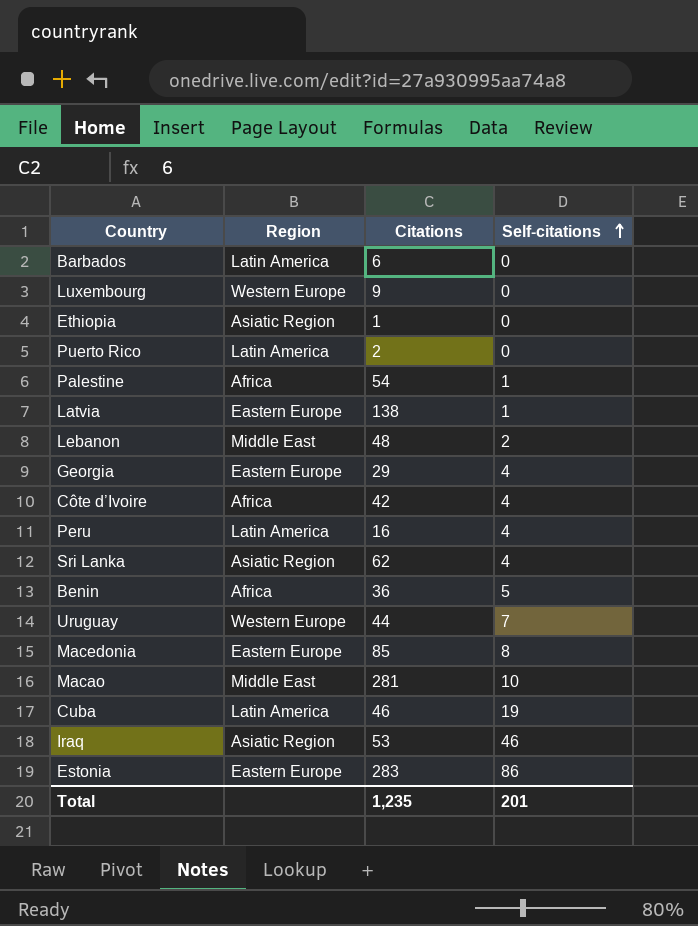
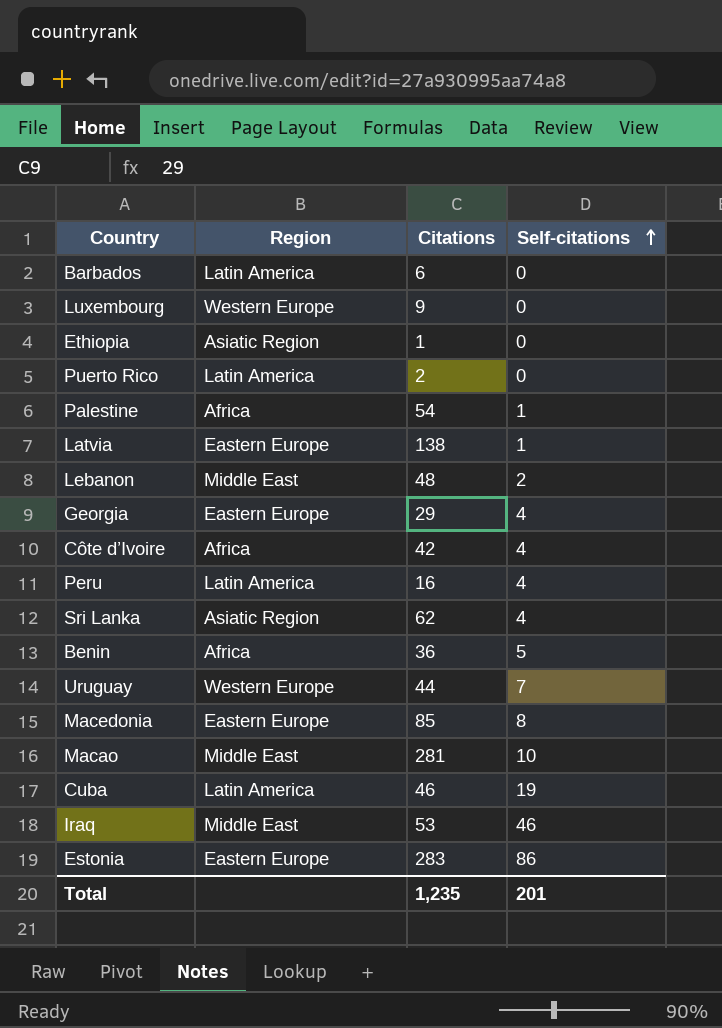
Iraq | Region: Asiatic Region -> Middle East

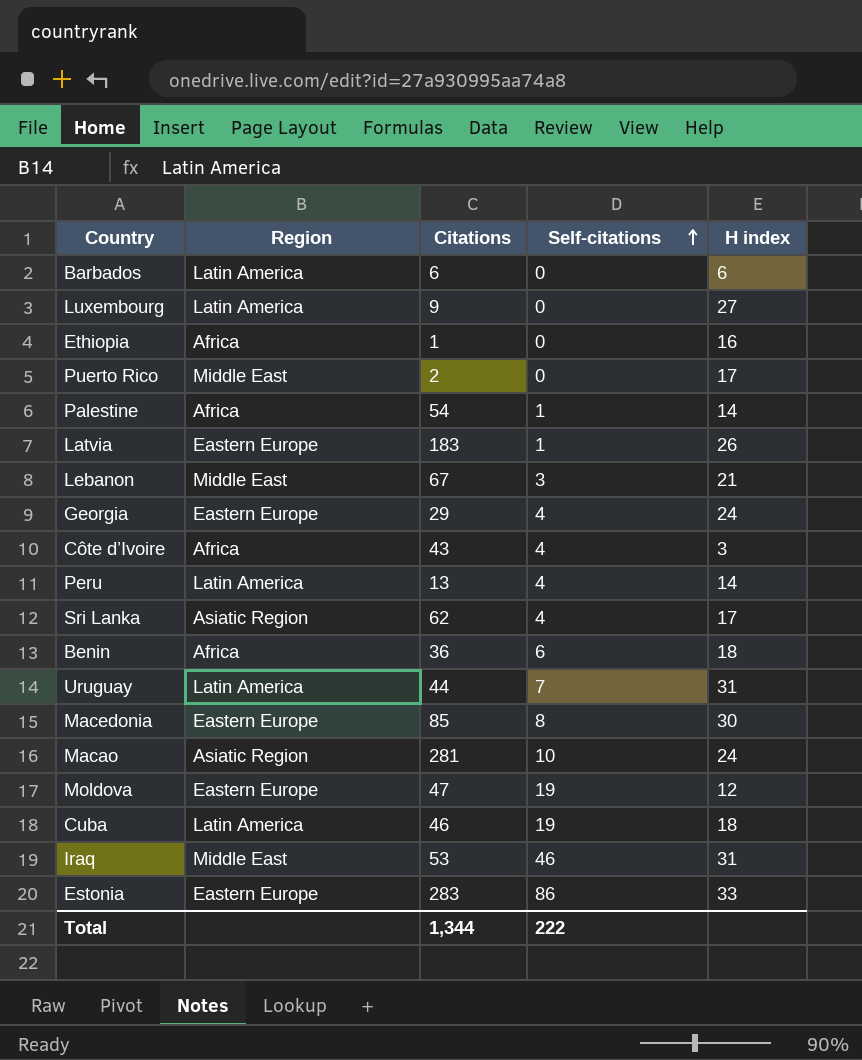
column H index | position: none -> 5
Luxembourg | Region: Western Europe -> Latin America
Ethiopia | Region: Asiatic Region -> Africa
Puerto Rico | Region: Latin America -> Middle East
Latvia | Citations: 138 -> 183
Lebanon | Citations: 48 -> 67
Lebanon | Self-citations: 2 -> 3
Côte d’Ivoire | Citations: 42 -> 43
Peru | Citations: 16 -> 13
Benin | Self-citations: 5 -> 6
Uruguay | Region: Western Europe -> Latin America
Macao | Region: Middle East -> Asiatic Region
row Moldova: none -> Eastern Europe | 47 | 19 | 12
Total | Citations: 1,235 -> 1,344
Total | Self-citations: 201 -> 222

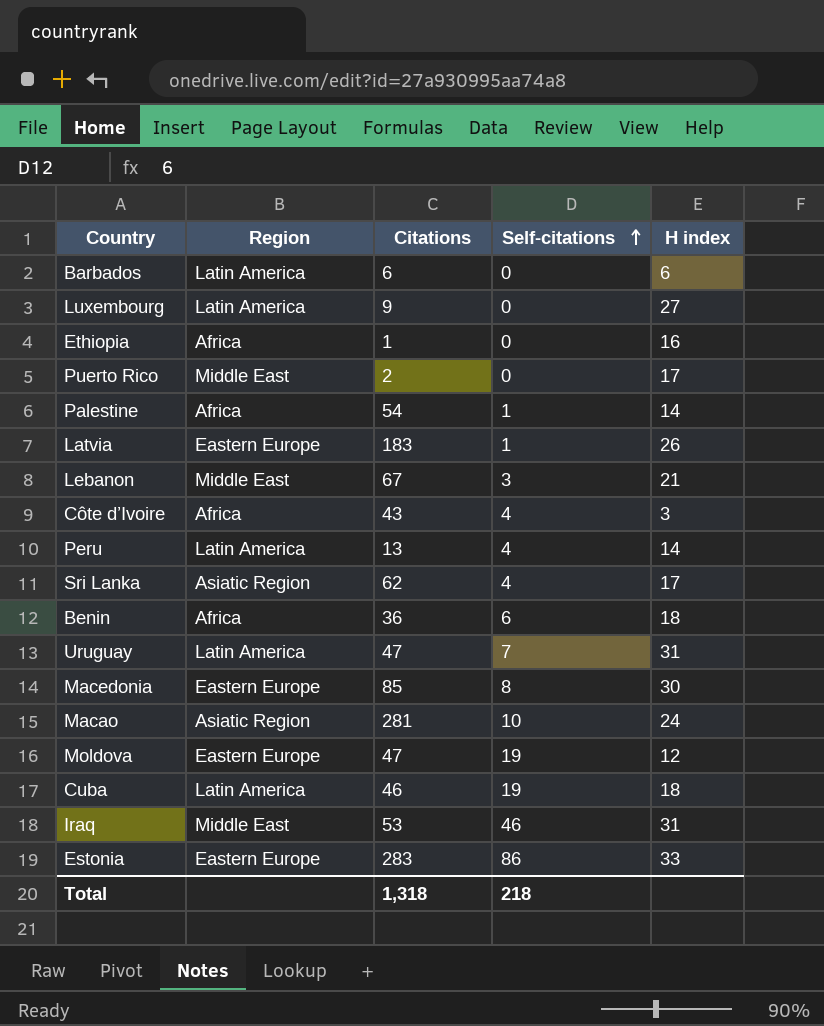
row Georgia: Eastern Europe | 29 | 4 | 24 -> none
Uruguay | Citations: 44 -> 47
Total | Citations: 1,344 -> 1,318
Total | Self-citations: 222 -> 218

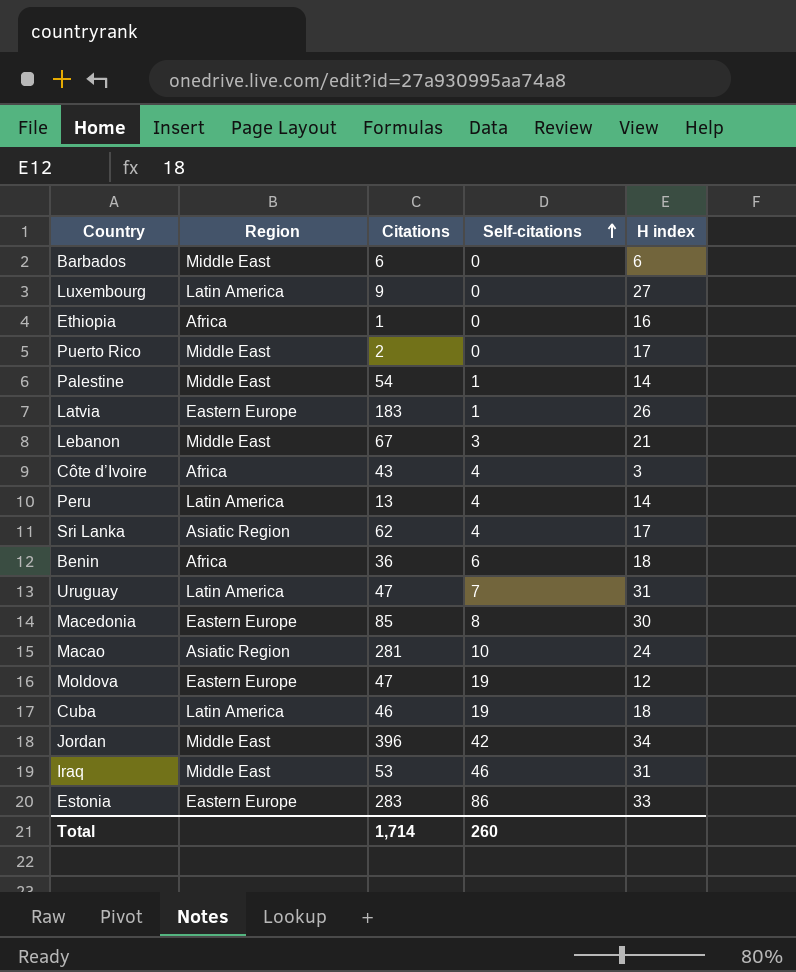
Barbados | Region: Latin America -> Middle East
Palestine | Region: Africa -> Middle East
row Jordan: none -> Middle East | 396 | 42 | 34
Total | Citations: 1,318 -> 1,714
Total | Self-citations: 218 -> 260

